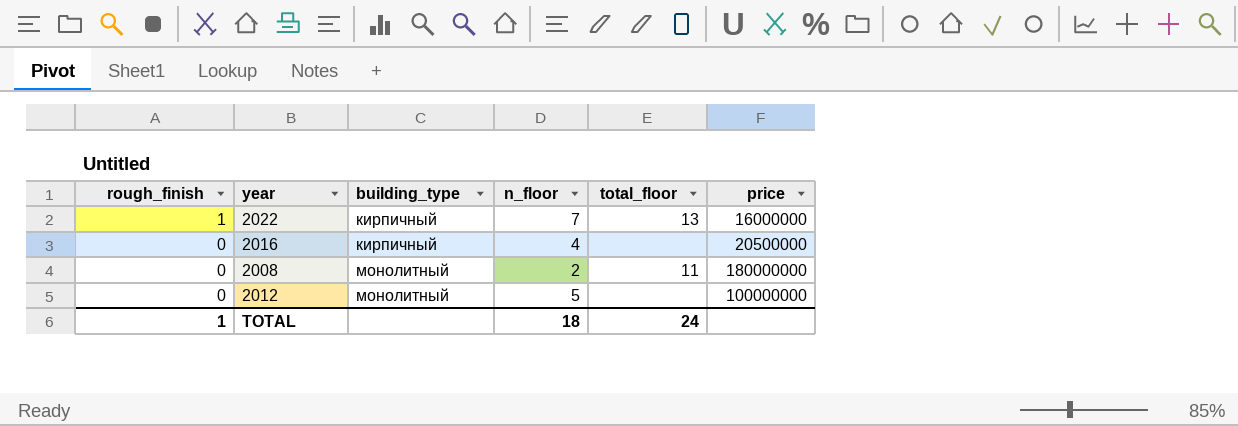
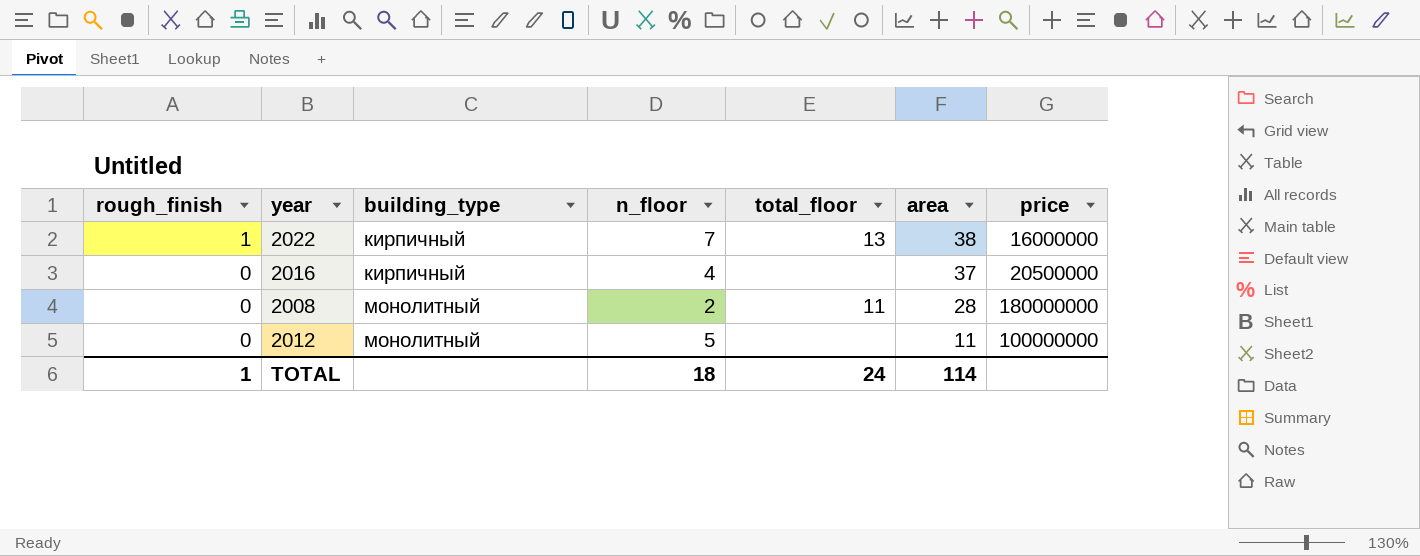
column area | position: none -> 6

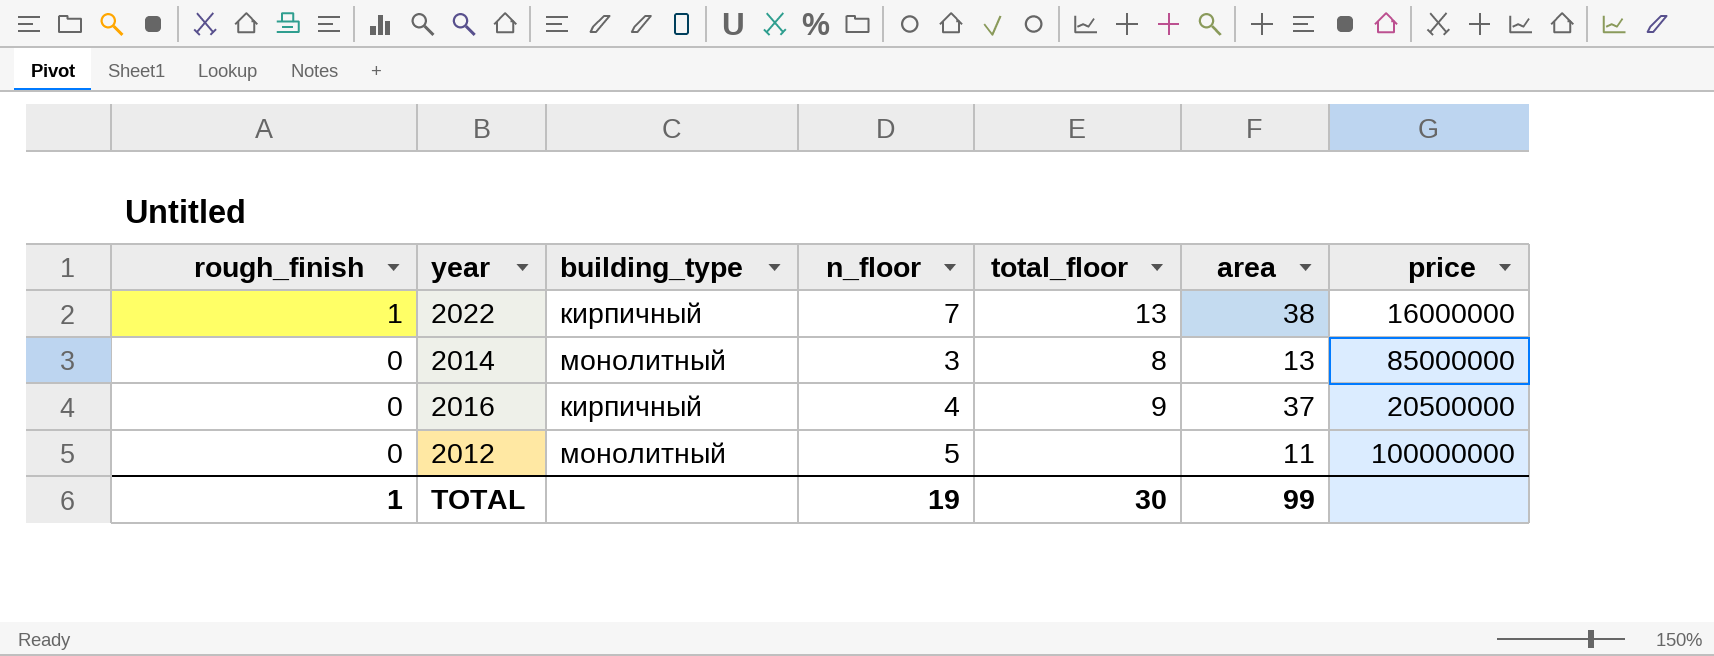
row 2008: 0 | монолитный | 2 | 11 | 28 | 180000000 -> none
row 2014: none -> 0 | монолитный | 3 | 8 | 13 | 85000000
2016 | total_floor: none -> 9
TOTAL | n_floor: 18 -> 19
TOTAL | total_floor: 24 -> 30
TOTAL | area: 114 -> 99

